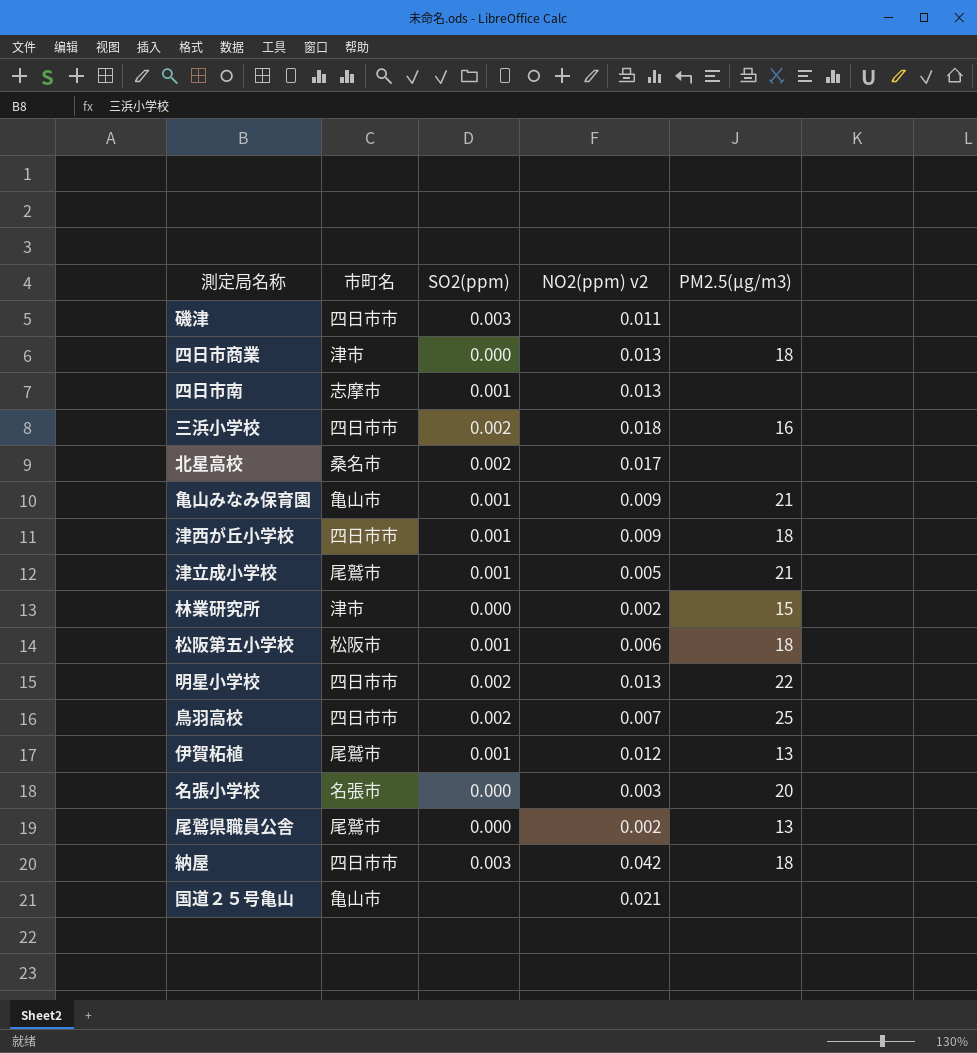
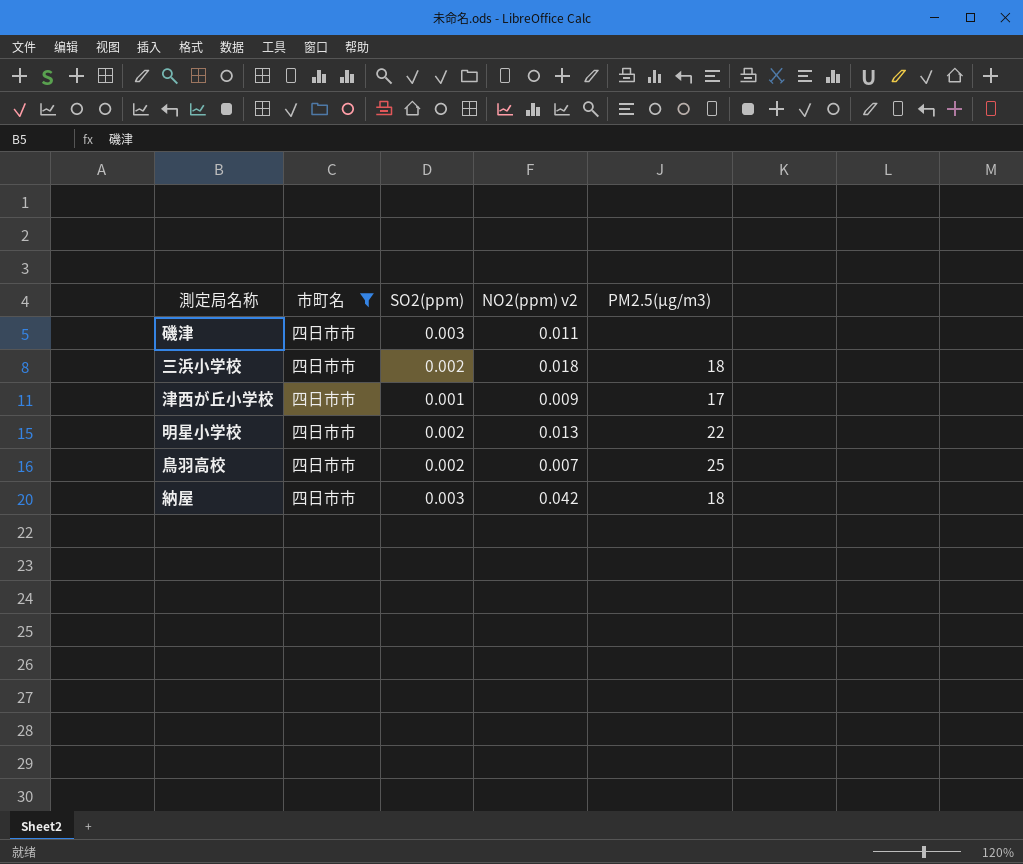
filter: none -> 市町名 = 四日市市
三浜小学校 | PM2.5(μg/m3): 16 -> 18
津西が丘小学校 | PM2.5(μg/m3): 18 -> 17

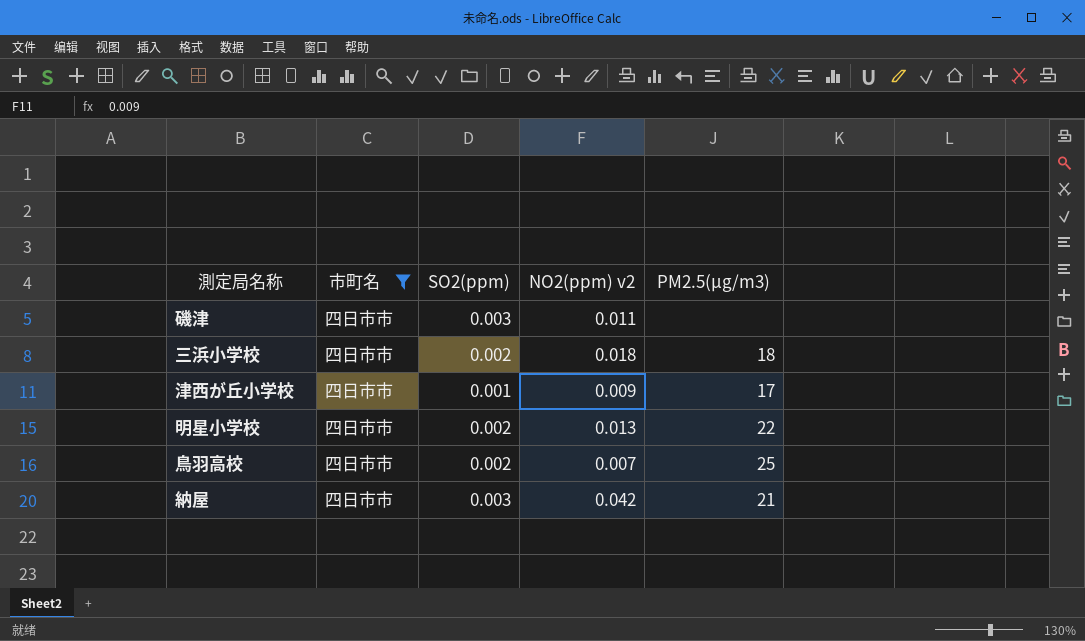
納屋 | PM2.5(μg/m3): 18 -> 21

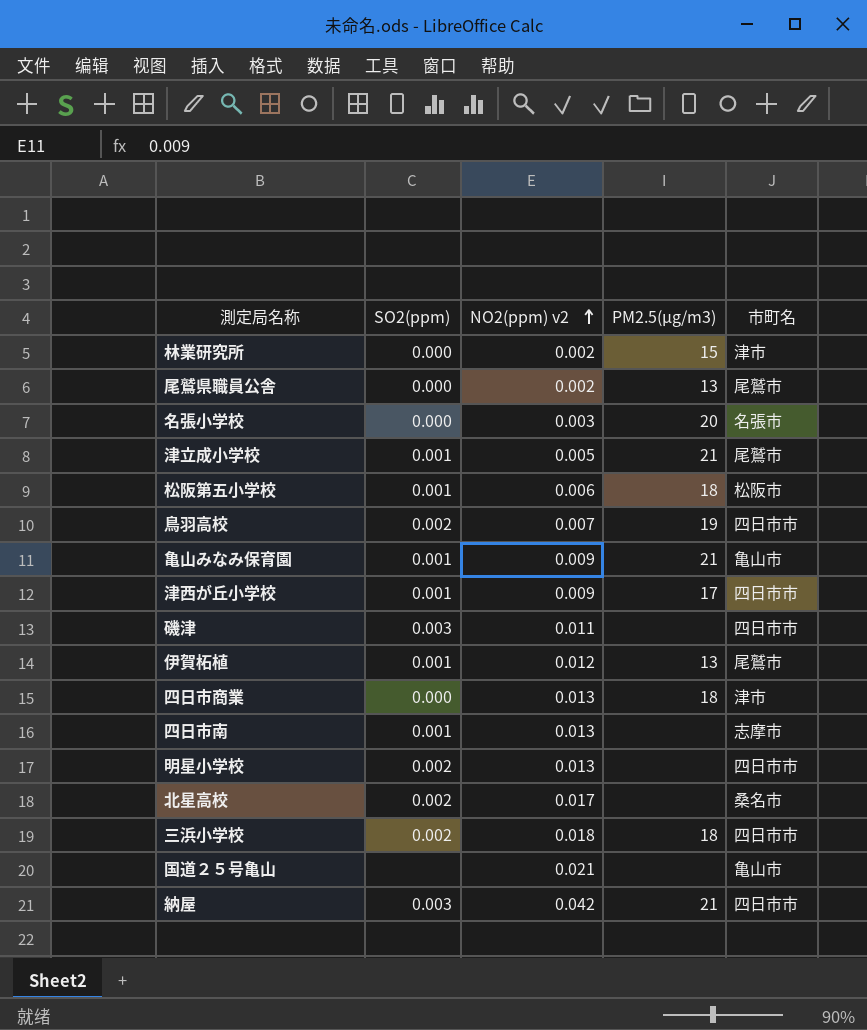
filter: 市町名 = 四日市市 -> none
row order: none -> NO2(ppm) v2 ascending
column 市町名 | position: 2 -> 5
鳥羽高校 | PM2.5(μg/m3): 25 -> 19
明星小学校 | PM2.5(μg/m3): 22 -> none

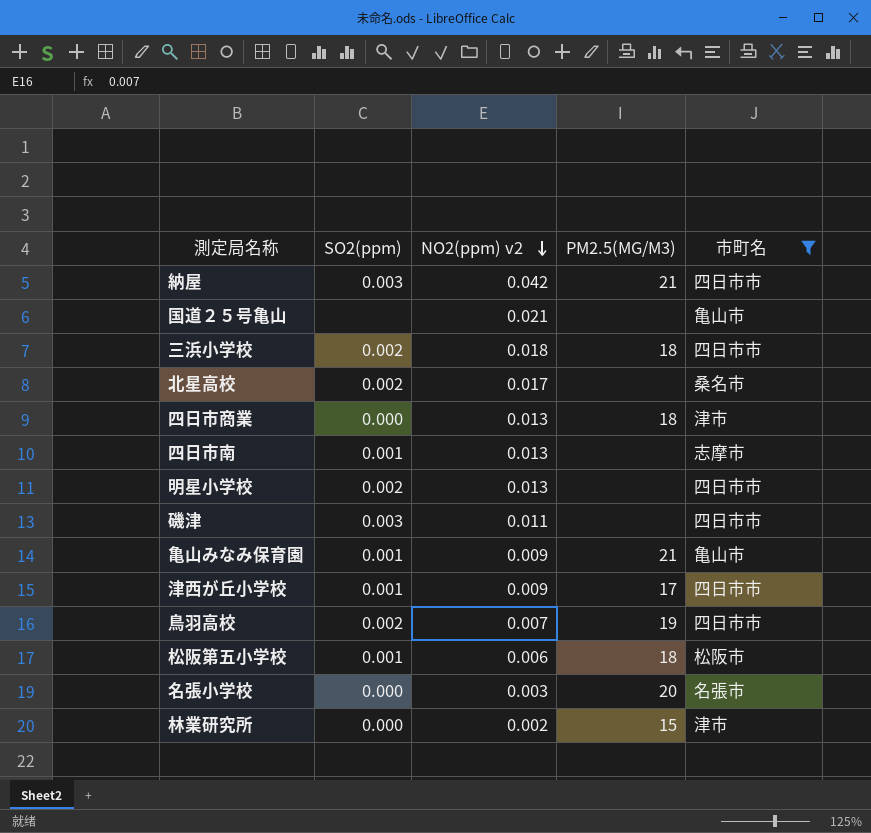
filter: none -> 市町名 != 尾鷲市
row order: NO2(ppm) v2 ascending -> NO2(ppm) v2 descending
column name: PM2.5(μg/m3) -> PM2.5(ΜG/M3)

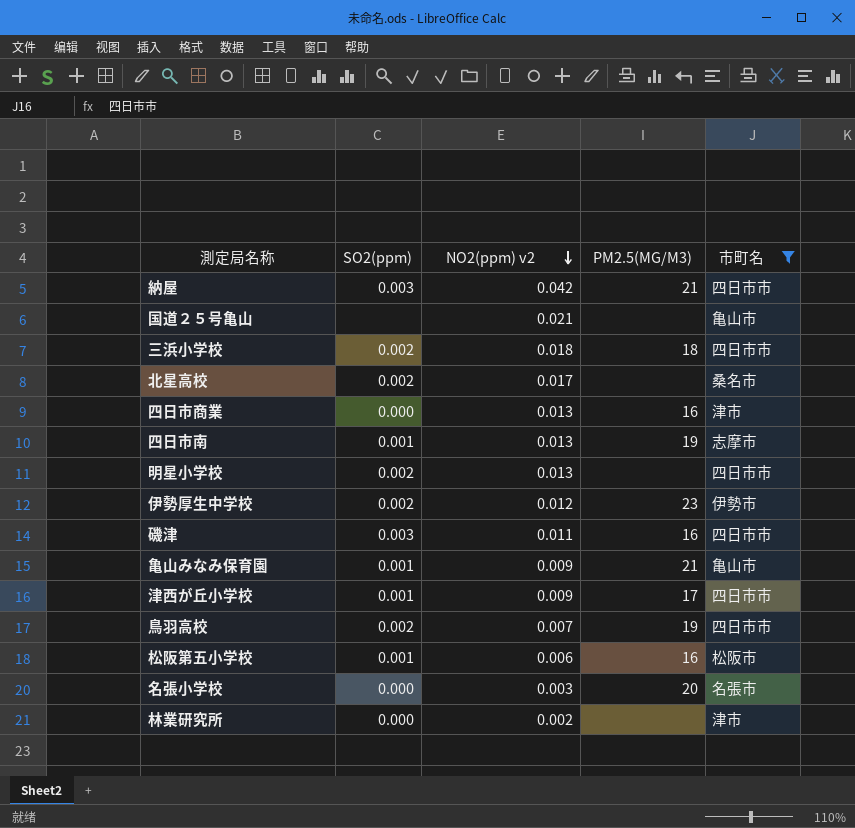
四日市商業 | PM2.5(ΜG/M3): 18 -> 16
四日市南 | PM2.5(ΜG/M3): none -> 19
row 伊勢厚生中学校: none -> 0.002 | 0.012 | 23 | 伊勢市
磯津 | PM2.5(ΜG/M3): none -> 16
松阪第五小学校 | PM2.5(ΜG/M3): 18 -> 16
林業研究所 | PM2.5(ΜG/M3): 15 -> none

